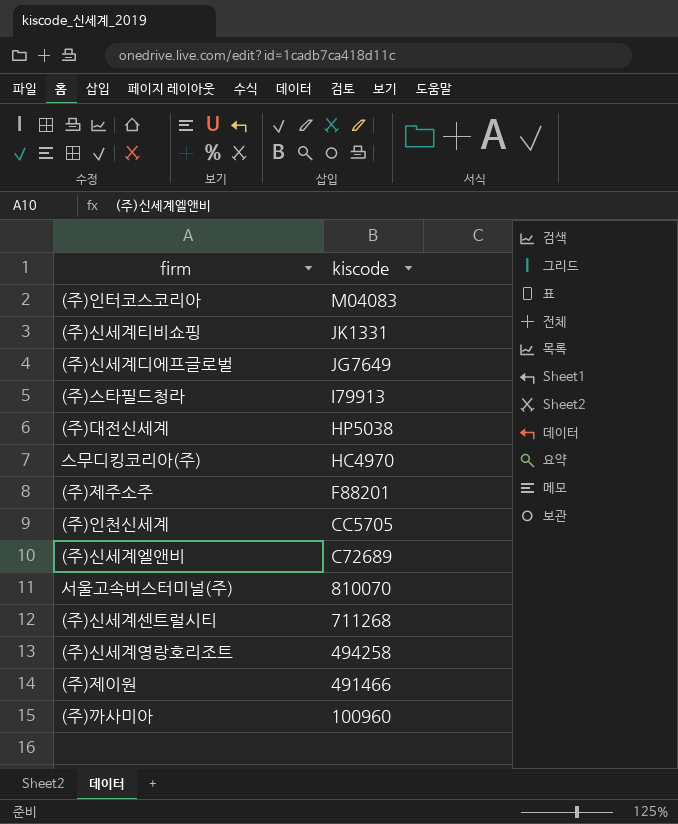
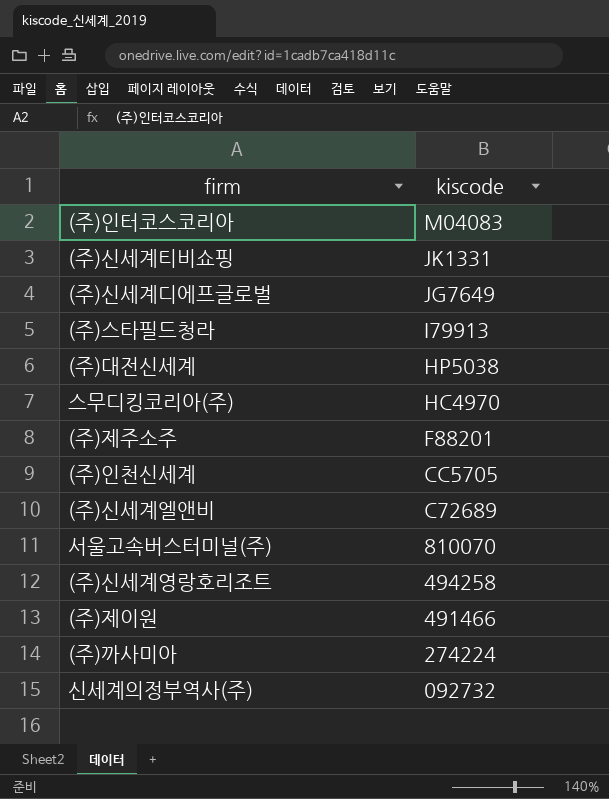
row (주)신세계센트럴시티: 711268 -> none
(주)까사미아 | kiscode: 100960 -> 274224
row 신세계의정부역사(주): none -> 092732

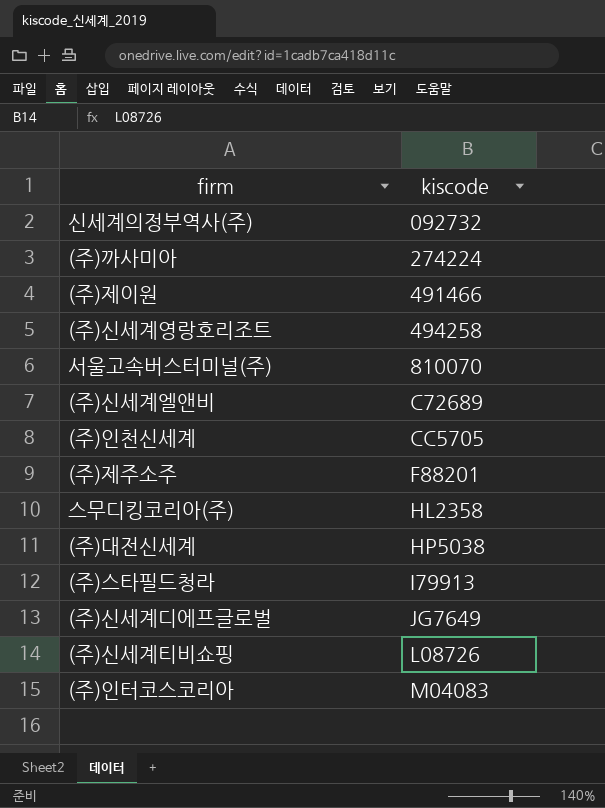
row order: kiscode descending -> kiscode ascending
스무디킹코리아(주) | kiscode: HC4970 -> HL2358
(주)신세계티비쇼핑 | kiscode: JK1331 -> L08726

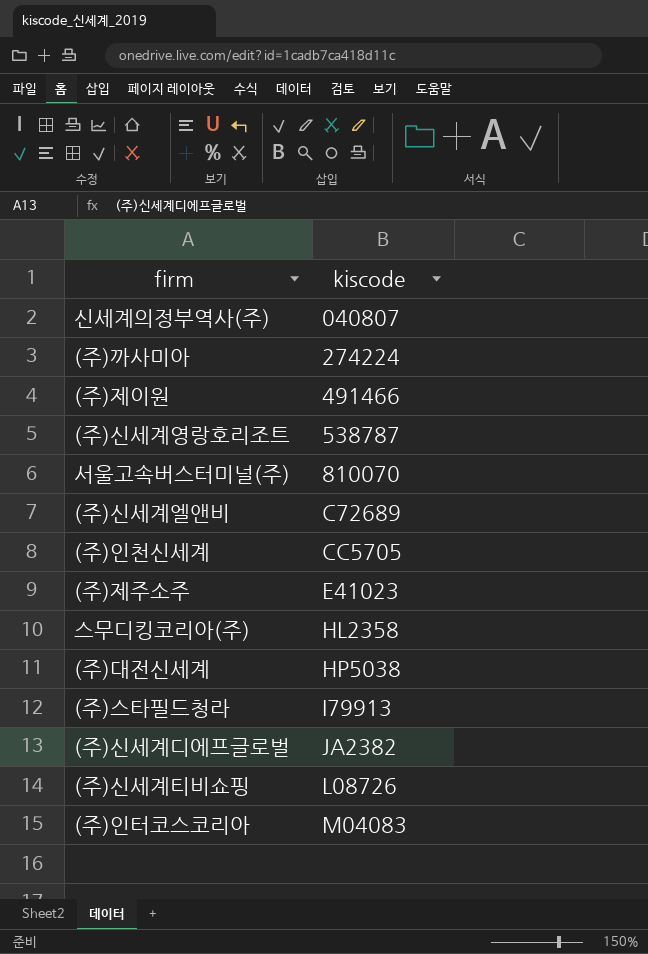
신세계의정부역사(주) | kiscode: 092732 -> 040807
(주)신세계영랑호리조트 | kiscode: 494258 -> 538787
(주)제주소주 | kiscode: F88201 -> E41023
(주)신세계디에프글로벌 | kiscode: JG7649 -> JA2382

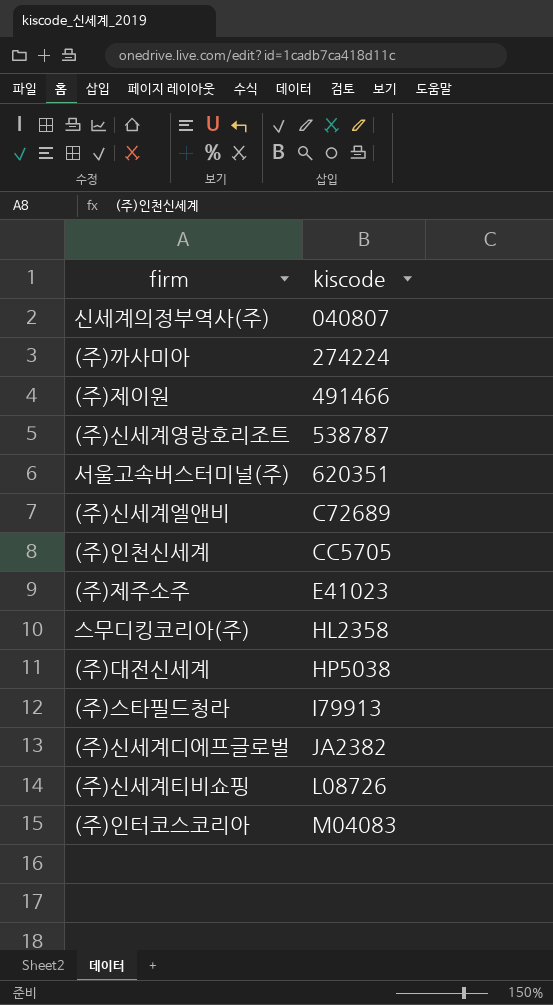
서울고속버스터미널(주) | kiscode: 810070 -> 620351

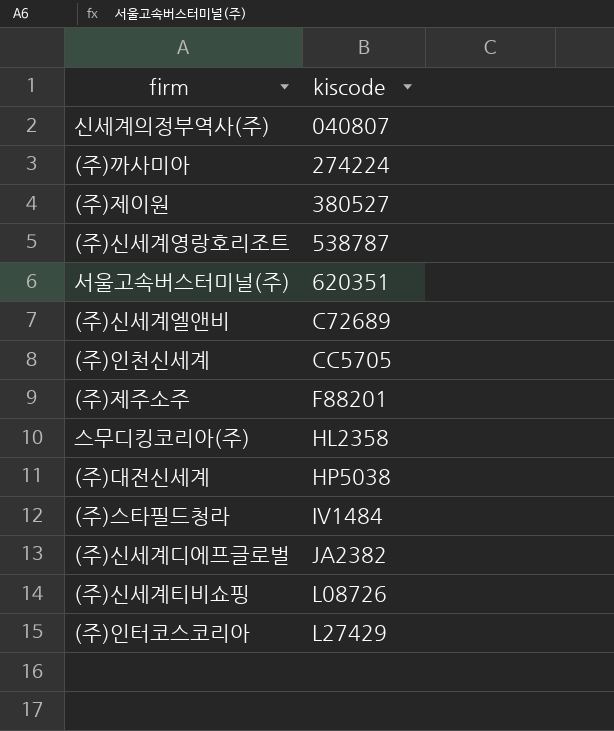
(주)제이원 | kiscode: 491466 -> 380527
(주)제주소주 | kiscode: E41023 -> F88201
(주)스타필드청라 | kiscode: I79913 -> IV1484
(주)인터코스코리아 | kiscode: M04083 -> L27429

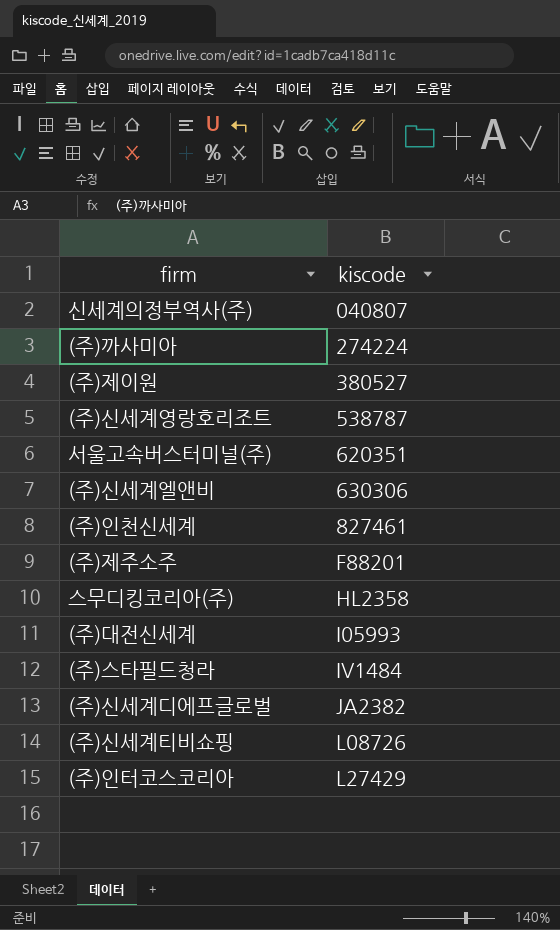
(주)신세계엘앤비 | kiscode: C72689 -> 630306
(주)인천신세계 | kiscode: CC5705 -> 827461
(주)대전신세계 | kiscode: HP5038 -> I05993

